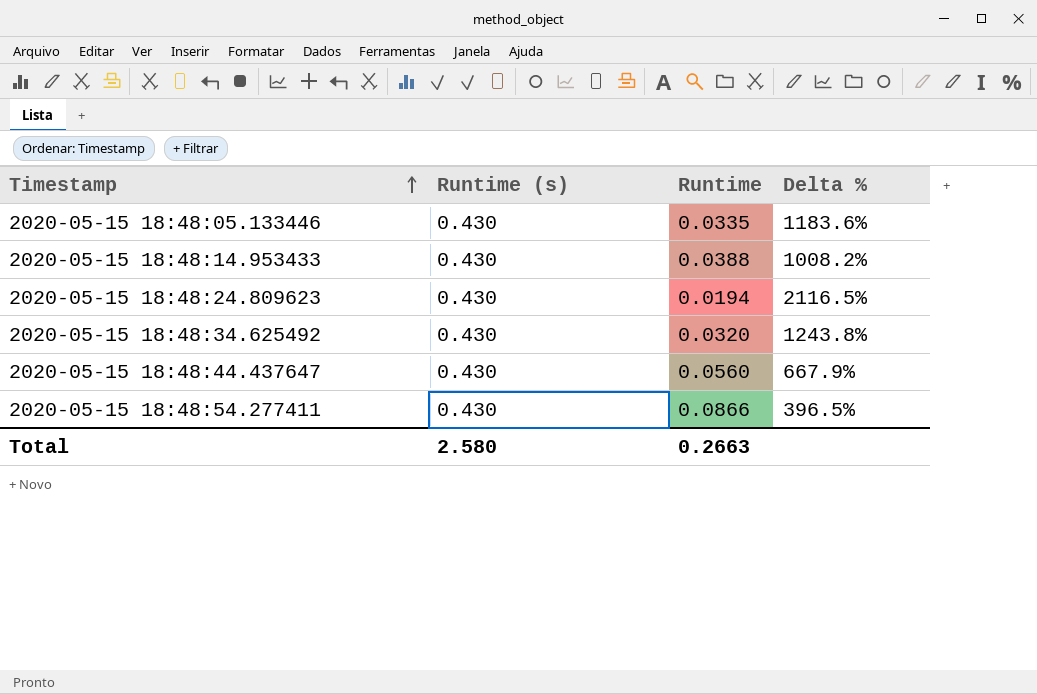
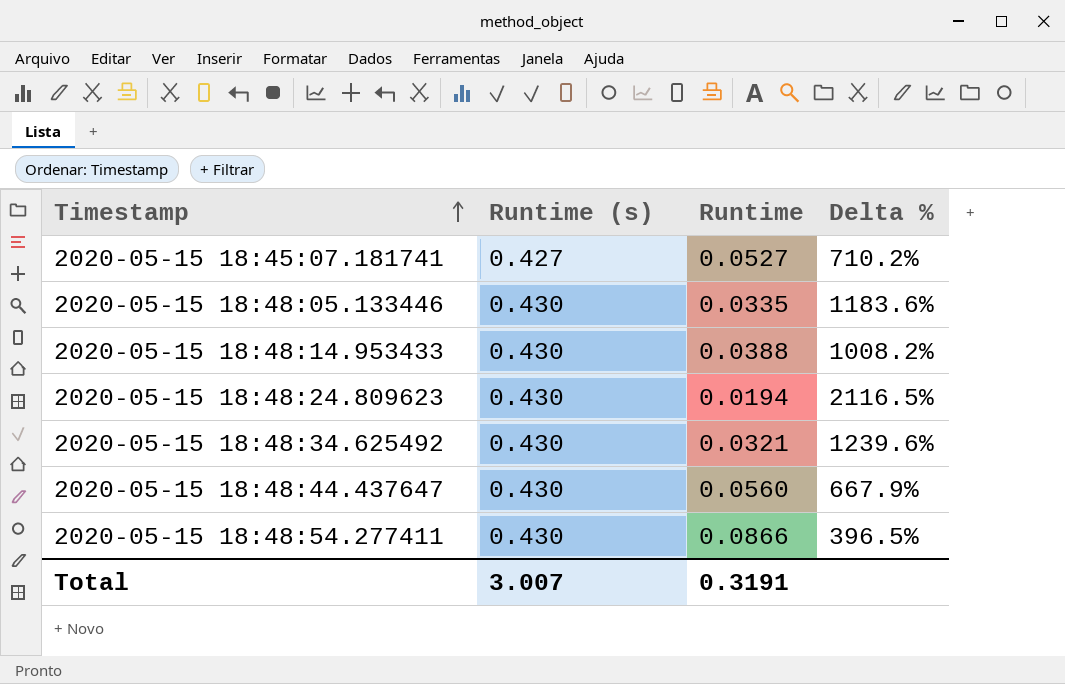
row 2020-05-15 18:45:07.181741: none -> 0.427 | 0.0527 | 710.2%
2020-05-15 18:48:34.625492 | Runtime: 0.0320 -> 0.0321
2020-05-15 18:48:34.625492 | Delta %: 1243.8% -> 1239.6%
Total | Runtime (s): 2.580 -> 3.007
Total | Runtime: 0.2663 -> 0.3191

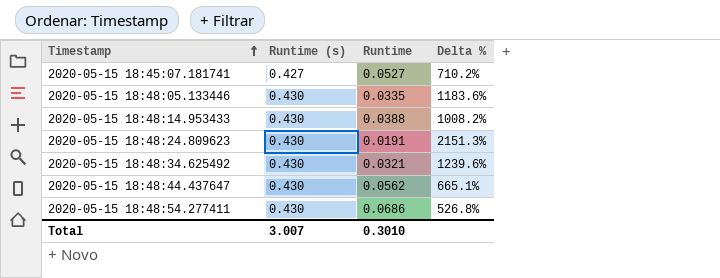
2020-05-15 18:48:24.809623 | Runtime: 0.0194 -> 0.0191
2020-05-15 18:48:24.809623 | Delta %: 2116.5% -> 2151.3%
2020-05-15 18:48:44.437647 | Runtime: 0.0560 -> 0.0562
2020-05-15 18:48:44.437647 | Delta %: 667.9% -> 665.1%
2020-05-15 18:48:54.277411 | Runtime: 0.0866 -> 0.0686
2020-05-15 18:48:54.277411 | Delta %: 396.5% -> 526.8%
Total | Runtime: 0.3191 -> 0.3010

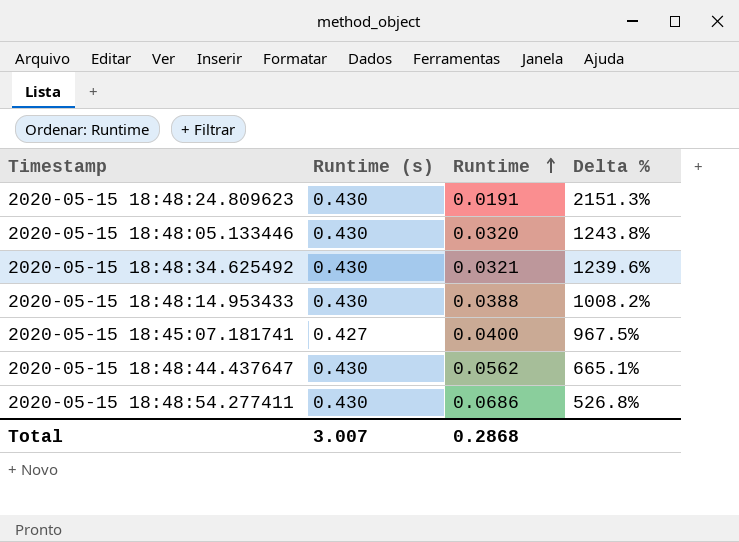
row order: Timestamp ascending -> Runtime ascending
2020-05-15 18:48:05.133446 | Runtime: 0.0335 -> 0.0320
2020-05-15 18:48:05.133446 | Delta %: 1183.6% -> 1243.8%
2020-05-15 18:45:07.181741 | Runtime: 0.0527 -> 0.0400
2020-05-15 18:45:07.181741 | Delta %: 710.2% -> 967.5%
Total | Runtime: 0.3010 -> 0.2868

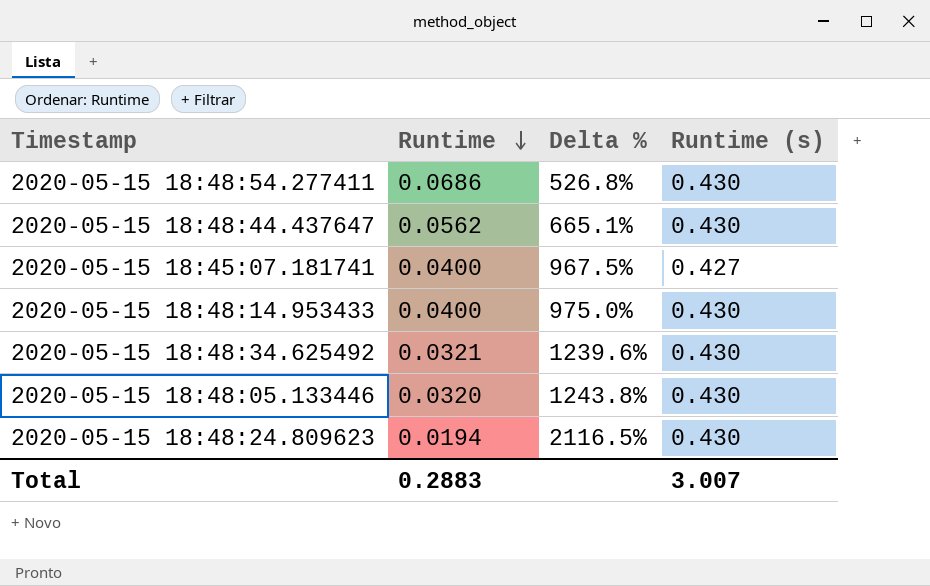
row order: Runtime ascending -> Runtime descending
column Runtime (s) | position: 2 -> 4
2020-05-15 18:48:14.953433 | Runtime: 0.0388 -> 0.0400
2020-05-15 18:48:14.953433 | Delta %: 1008.2% -> 975.0%
2020-05-15 18:48:24.809623 | Runtime: 0.0191 -> 0.0194
2020-05-15 18:48:24.809623 | Delta %: 2151.3% -> 2116.5%
Total | Runtime: 0.2868 -> 0.2883

